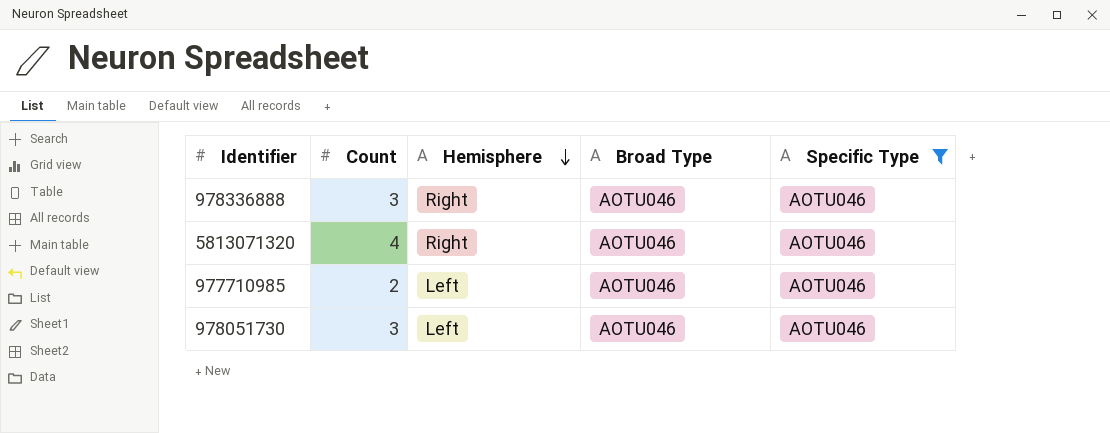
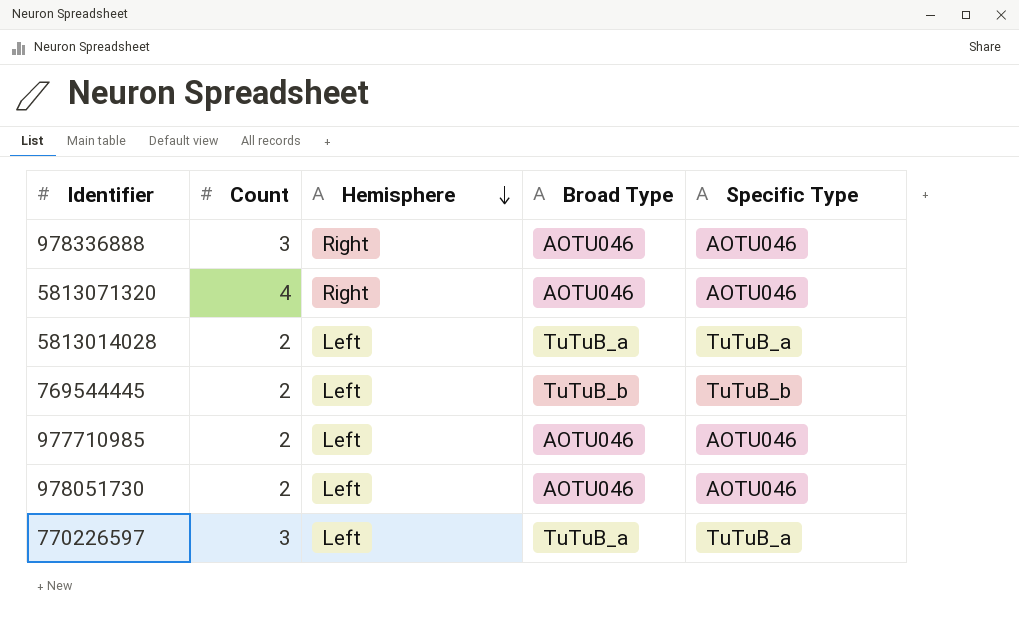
filter: Specific Type = AOTU046 -> none
978051730 | Count: 3 -> 2

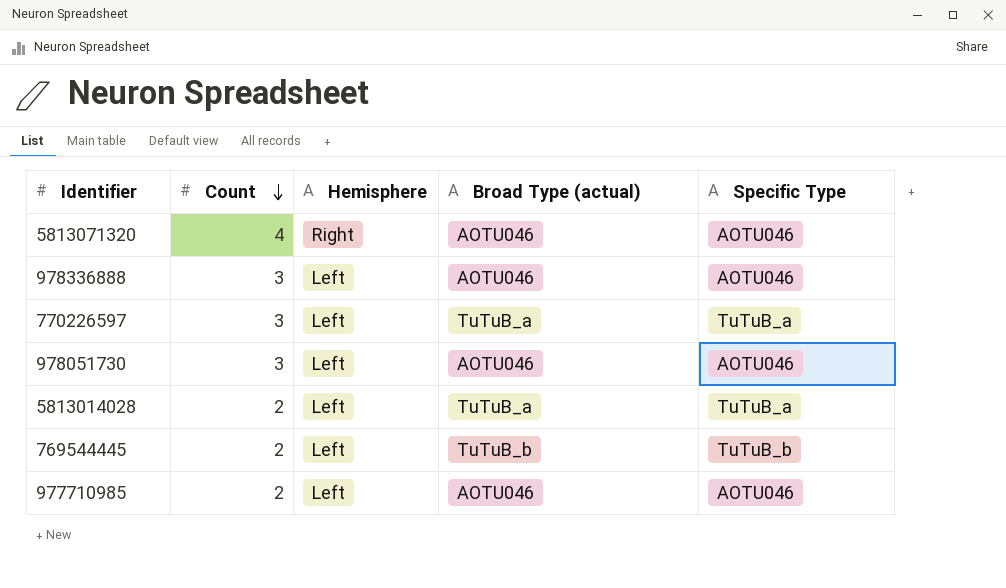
row order: Hemisphere descending -> Count descending
column name: Broad Type -> Broad Type (actual)
978336888 | Hemisphere: Right -> Left
978051730 | Count: 2 -> 3

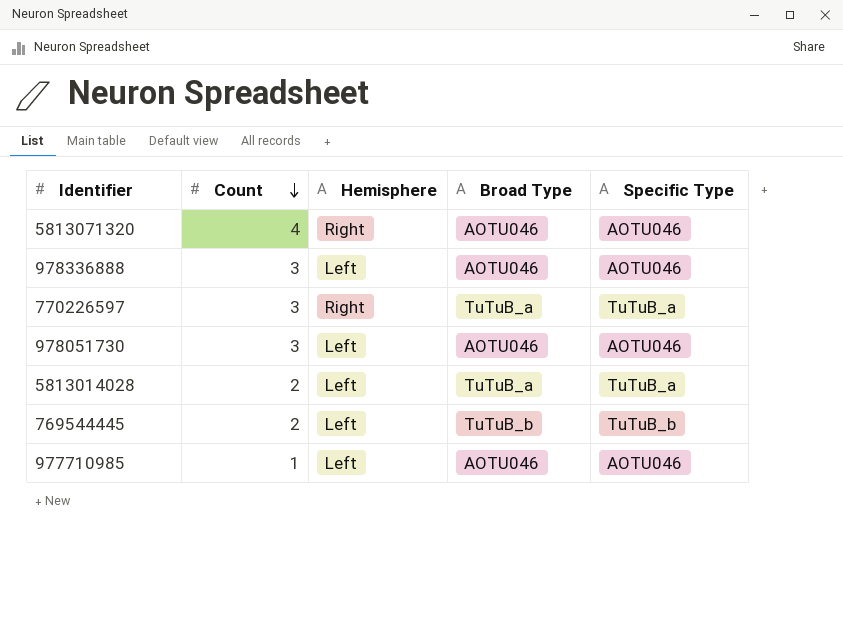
column name: Broad Type (actual) -> Broad Type
770226597 | Hemisphere: Left -> Right
977710985 | Count: 2 -> 1

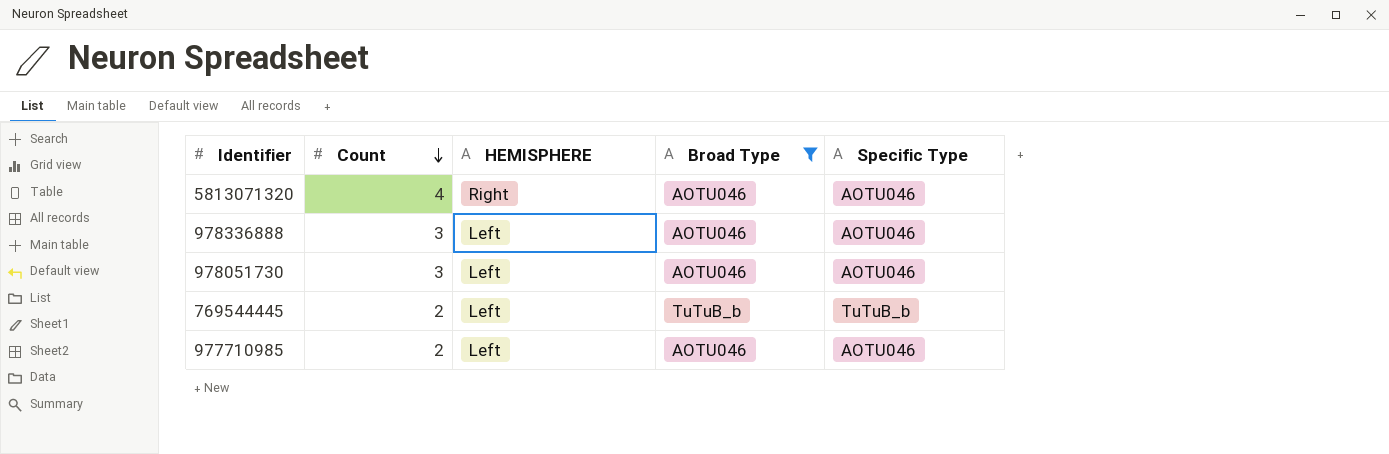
filter: none -> Broad Type != TuTuB_a
column name: Hemisphere -> HEMISPHERE
977710985 | Count: 1 -> 2

